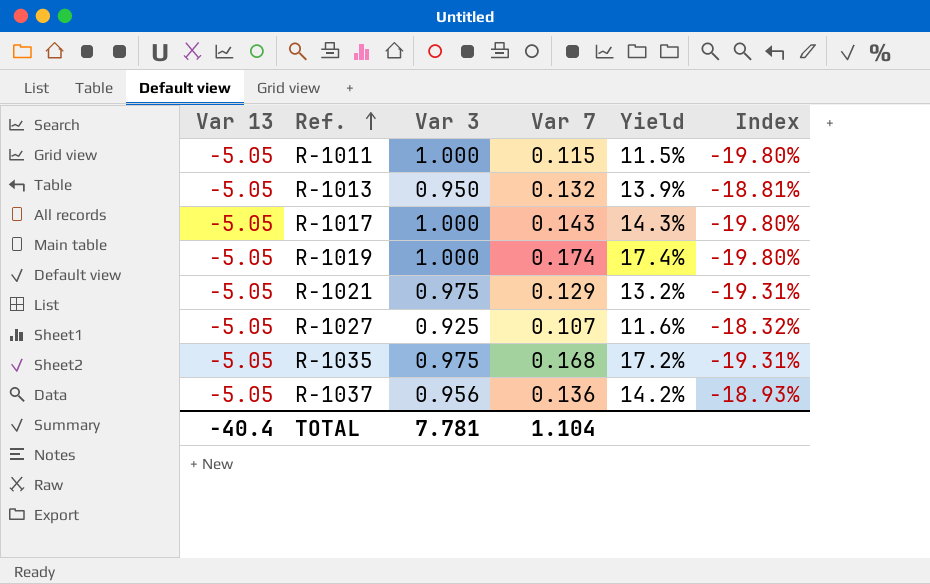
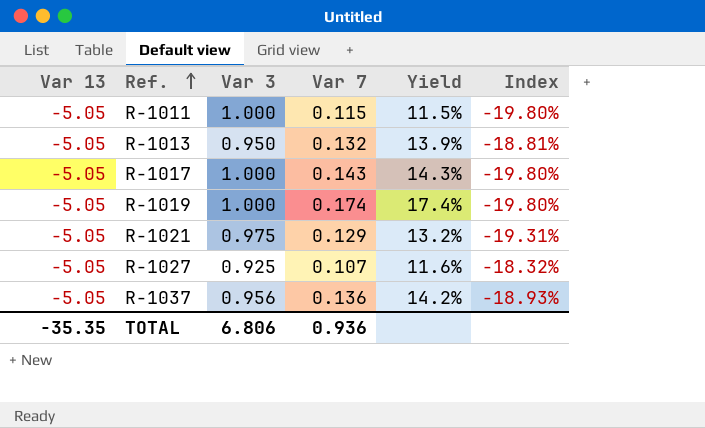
row R-1035: -5.05 | 0.975 | 0.168 | 17.2% | -19.31% -> none
TOTAL | Var 13: -40.4 -> -35.35
TOTAL | Var 3: 7.781 -> 6.806
TOTAL | Var 7: 1.104 -> 0.936

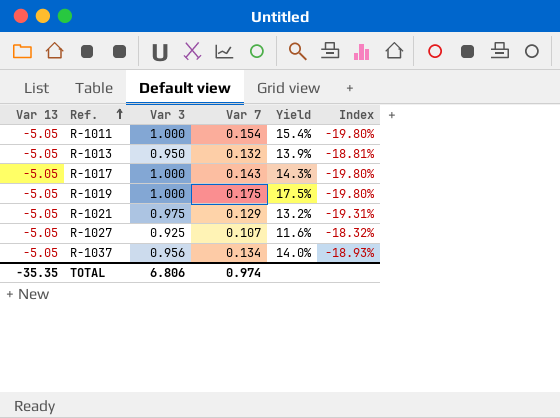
R-1011 | Var 7: 0.115 -> 0.154
R-1011 | Yield: 11.5% -> 15.4%
R-1019 | Var 7: 0.174 -> 0.175
R-1019 | Yield: 17.4% -> 17.5%
R-1037 | Var 7: 0.136 -> 0.134
R-1037 | Yield: 14.2% -> 14.0%
TOTAL | Var 7: 0.936 -> 0.974

